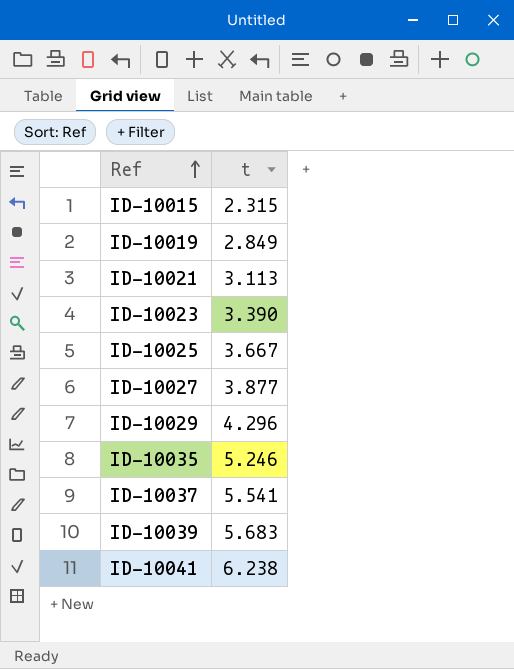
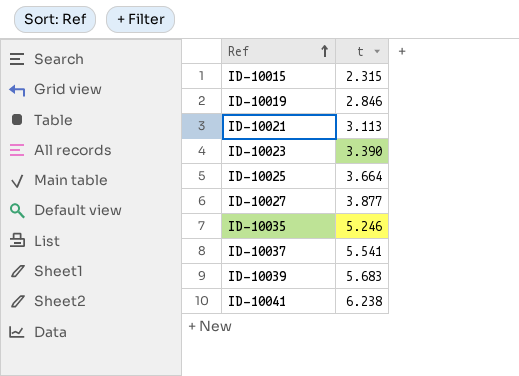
row ID-10029: 4.296 -> none
ID-10019 | t: 2.849 -> 2.846
ID-10025 | t: 3.667 -> 3.664

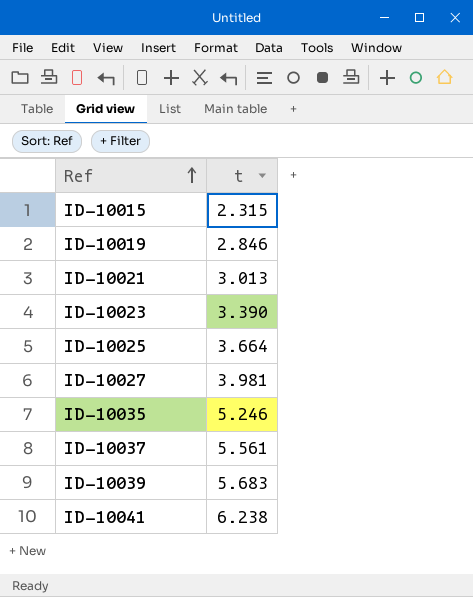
ID-10021 | t: 3.113 -> 3.013
ID-10027 | t: 3.877 -> 3.981
ID-10037 | t: 5.541 -> 5.561

